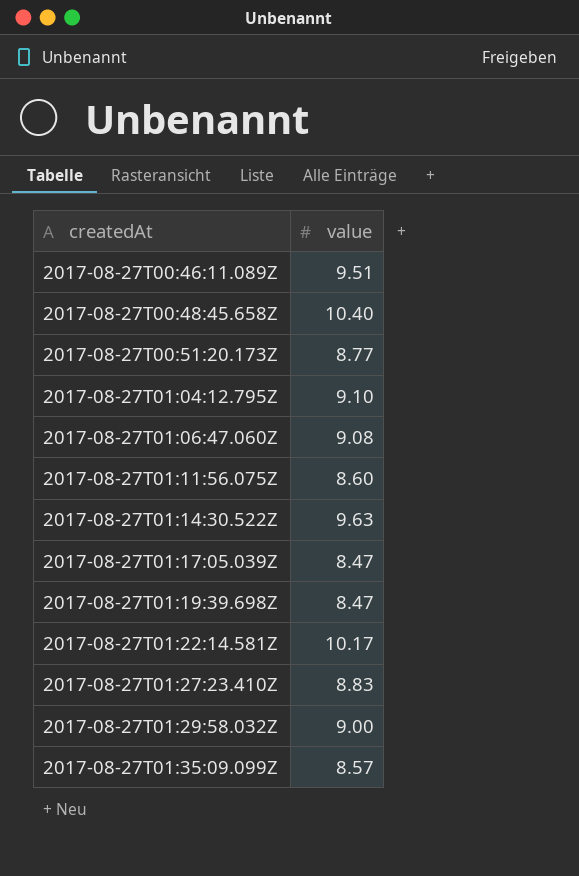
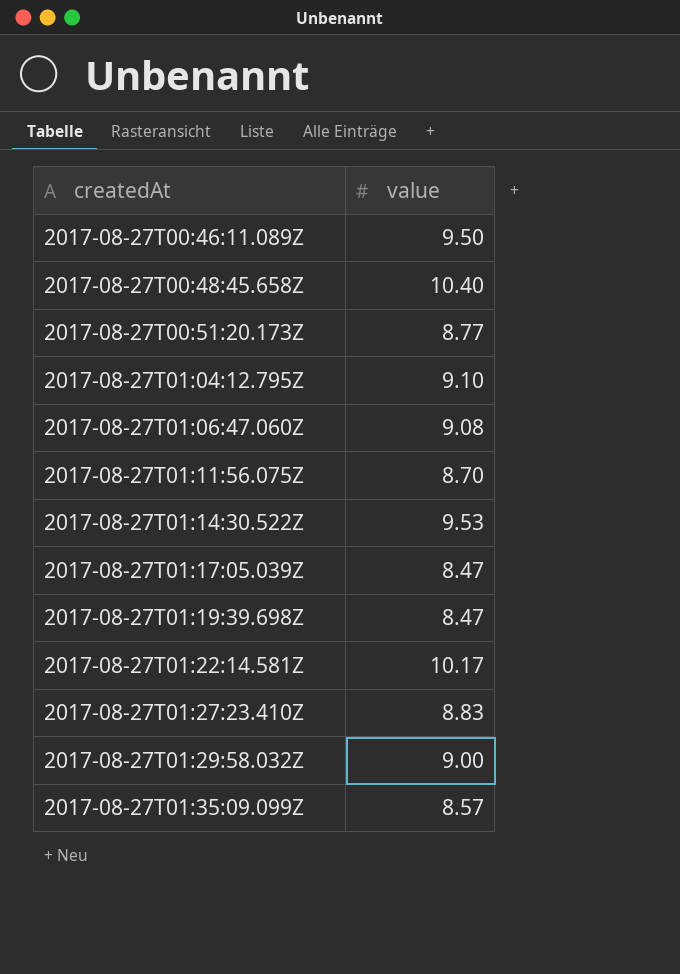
2017-08-27T00:46:11.089Z | value: 9.51 -> 9.50
2017-08-27T01:11:56.075Z | value: 8.60 -> 8.70
2017-08-27T01:14:30.522Z | value: 9.63 -> 9.53

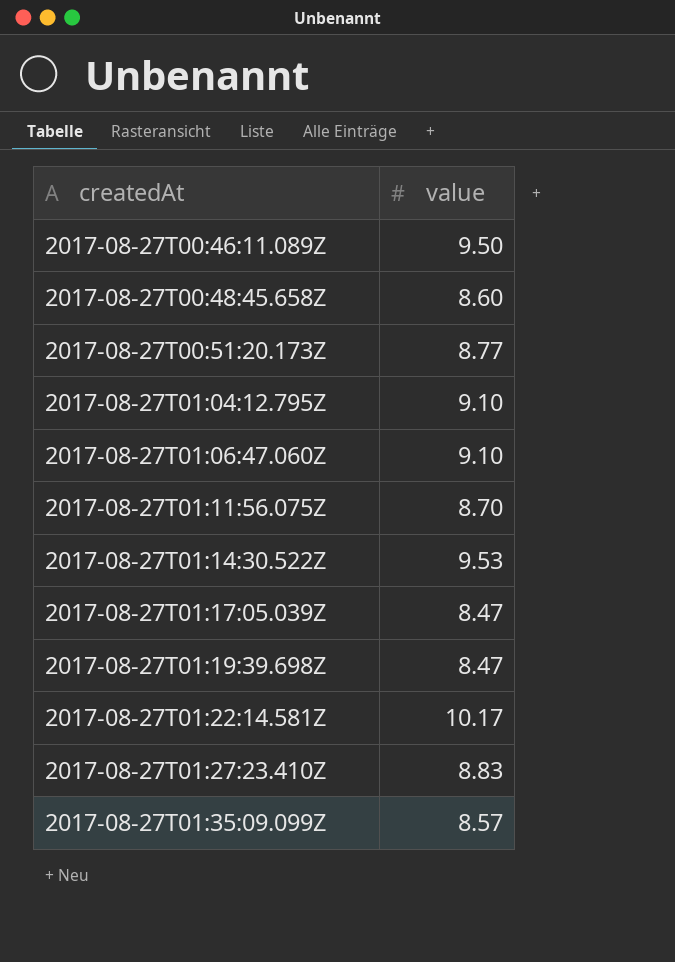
row 2017-08-27T01:29:58.032Z: 9.00 -> none
2017-08-27T00:48:45.658Z | value: 10.40 -> 8.60
2017-08-27T01:06:47.060Z | value: 9.08 -> 9.10

